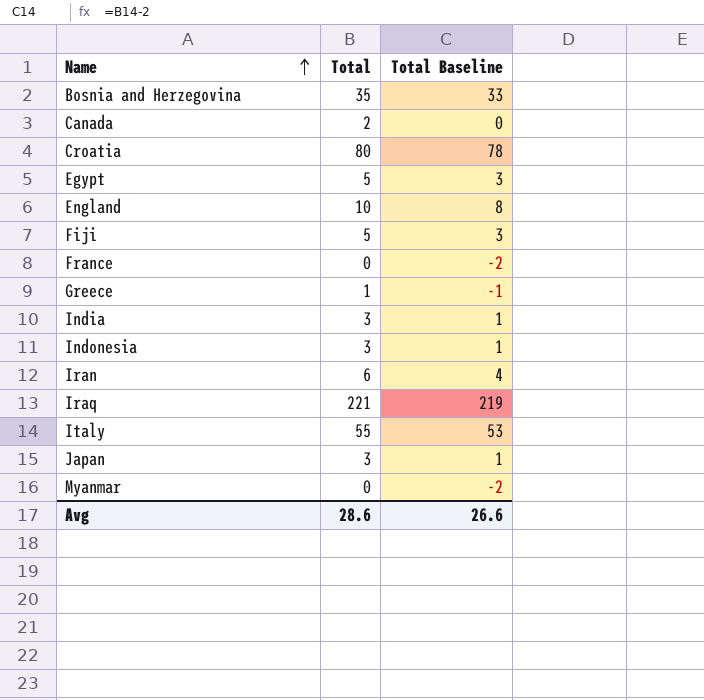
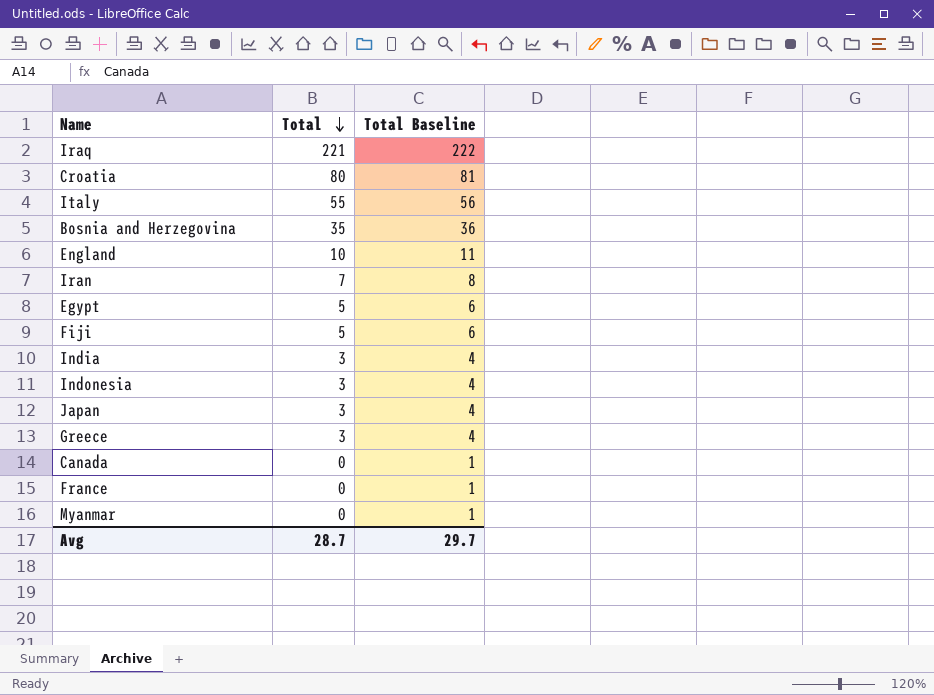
row order: Name ascending -> Total descending
column Total Baseline | formula: [Total] - 2 -> [Total] + 1
Iran | Total: 6 -> 7
Greece | Total: 1 -> 3
Canada | Total: 2 -> 0
Avg | Total: 28.6 -> 28.7
Avg | Total Baseline: 26.6 -> 29.7

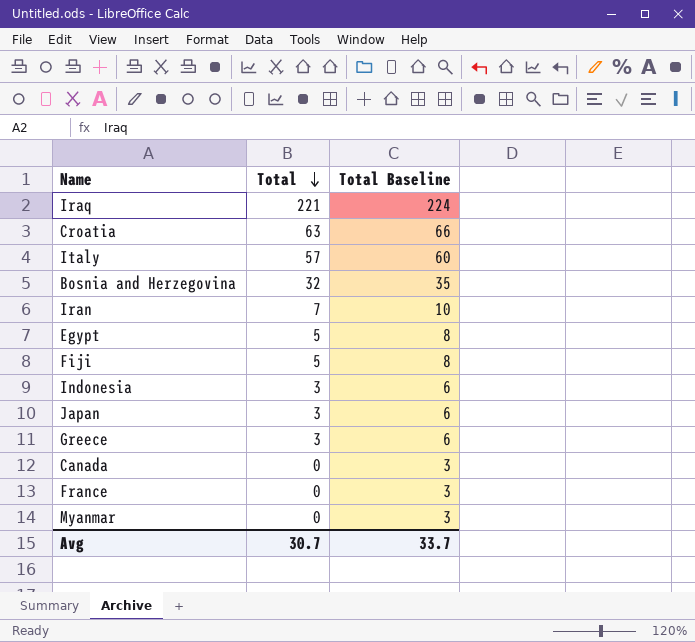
column Total Baseline | formula: [Total] + 1 -> [Total] + 3
row England: 10 | 11 -> none
row India: 3 | 4 -> none
Croatia | Total: 80 -> 63
Italy | Total: 55 -> 57
Bosnia and Herzegovina | Total: 35 -> 32
Avg | Total: 28.7 -> 30.7
Avg | Total Baseline: 29.7 -> 33.7

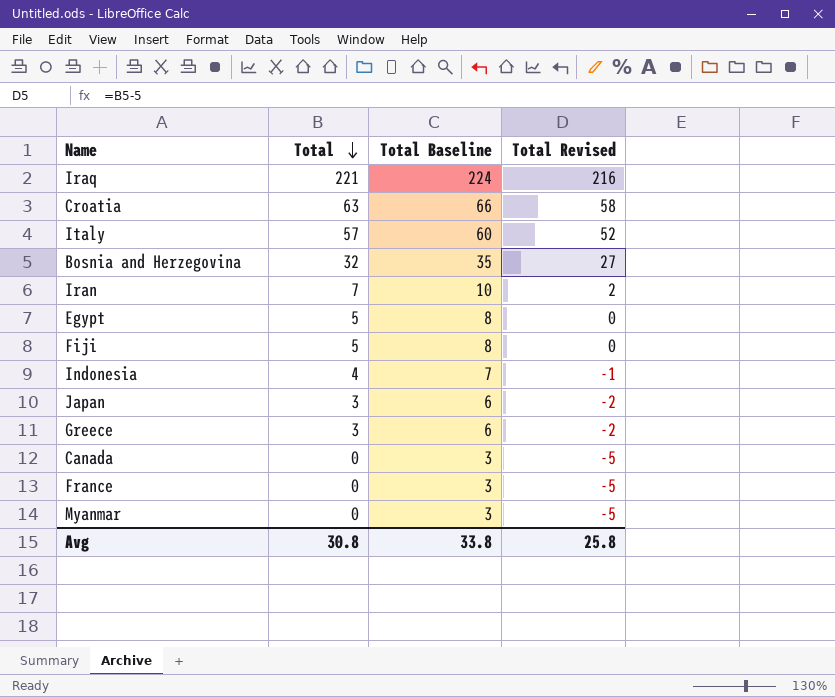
column Total Revised | formula: none -> [Total] - 5
Indonesia | Total: 3 -> 4
Indonesia | Total Baseline: 6 -> 7
Avg | Total: 30.7 -> 30.8
Avg | Total Baseline: 33.7 -> 33.8

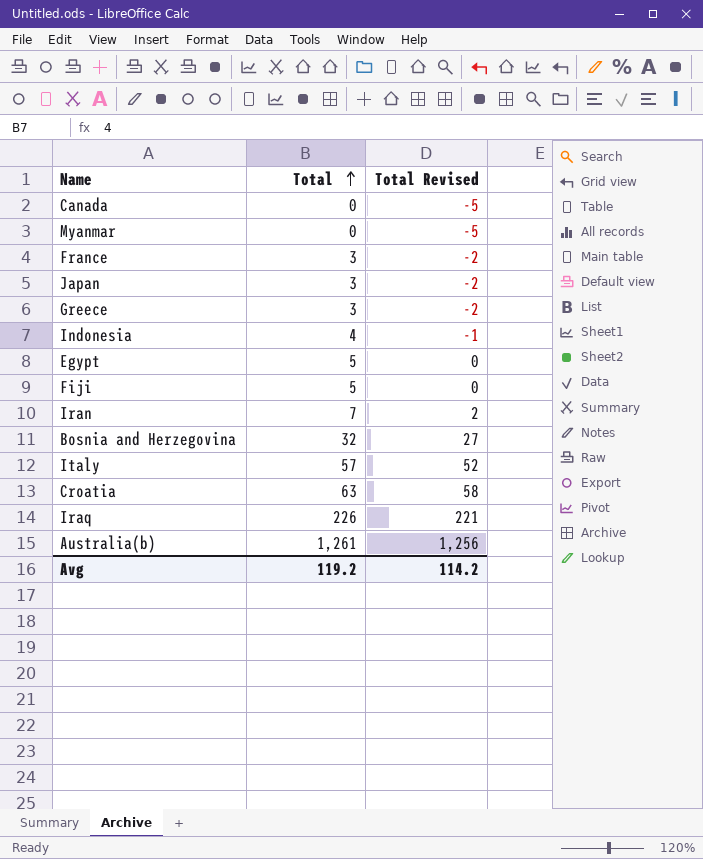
row order: Total descending -> Total ascending
column Total Baseline | formula: [Total] + 3 -> none
France | Total: 0 -> 3
France | Total Revised: -5 -> -2
Iraq | Total: 221 -> 226
Iraq | Total Revised: 216 -> 221
row Australia(b): none -> 1,261 | 1,256
Avg | Total: 30.8 -> 119.2
Avg | Total Revised: 25.8 -> 114.2

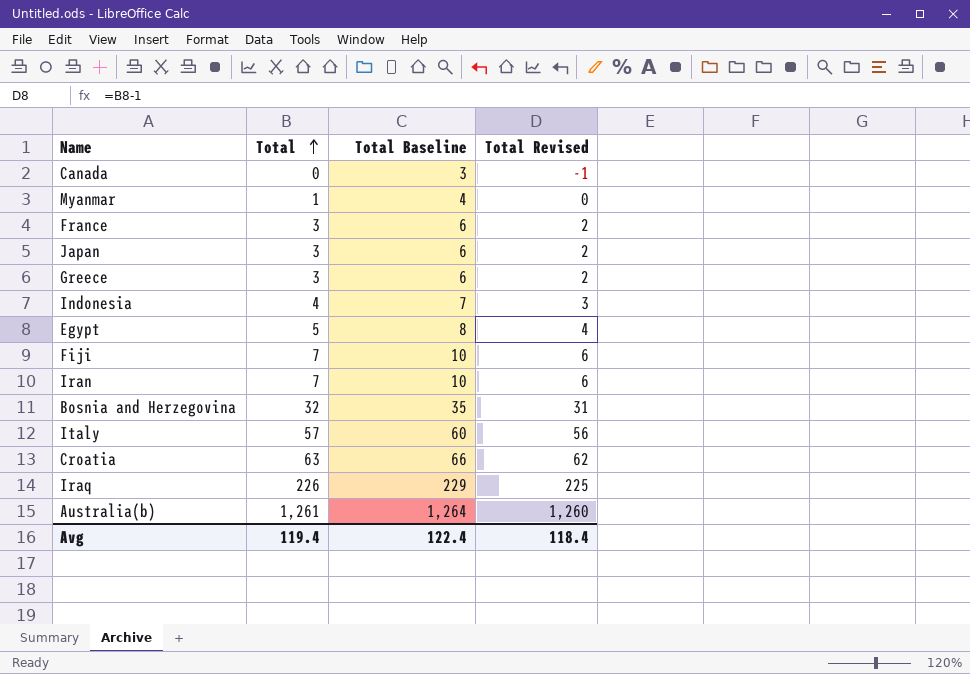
column Total Baseline | formula: none -> [Total] + 3
column Total Revised | formula: [Total] - 5 -> [Total] - 1
Myanmar | Total: 0 -> 1
Fiji | Total: 5 -> 7
Avg | Total: 119.2 -> 119.4
Avg | Total Revised: 114.2 -> 118.4

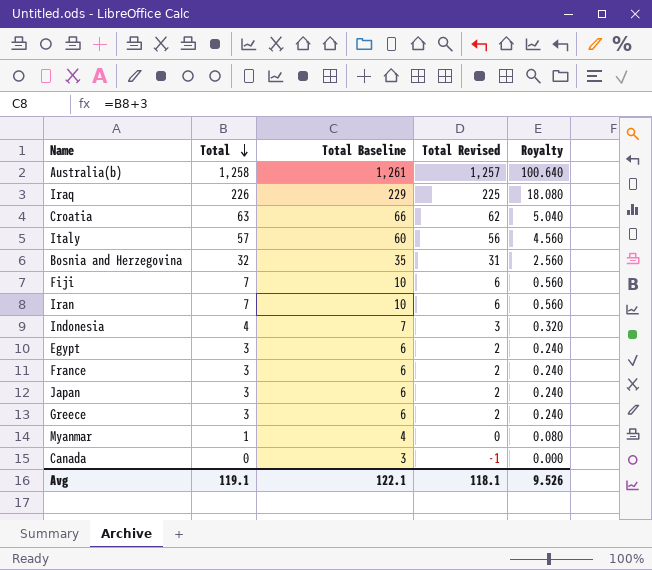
row order: Total ascending -> Total descending
column Royalty | formula: none -> [Total] * 0.08
Australia(b) | Total: 1,261 -> 1,258
Australia(b) | Total Baseline: 1,264 -> 1,261
Australia(b) | Total Revised: 1,260 -> 1,257
Egypt | Total: 5 -> 3
Egypt | Total Baseline: 8 -> 6
Egypt | Total Revised: 4 -> 2
Avg | Total: 119.4 -> 119.1
Avg | Total Baseline: 122.4 -> 122.1
Avg | Total Revised: 118.4 -> 118.1

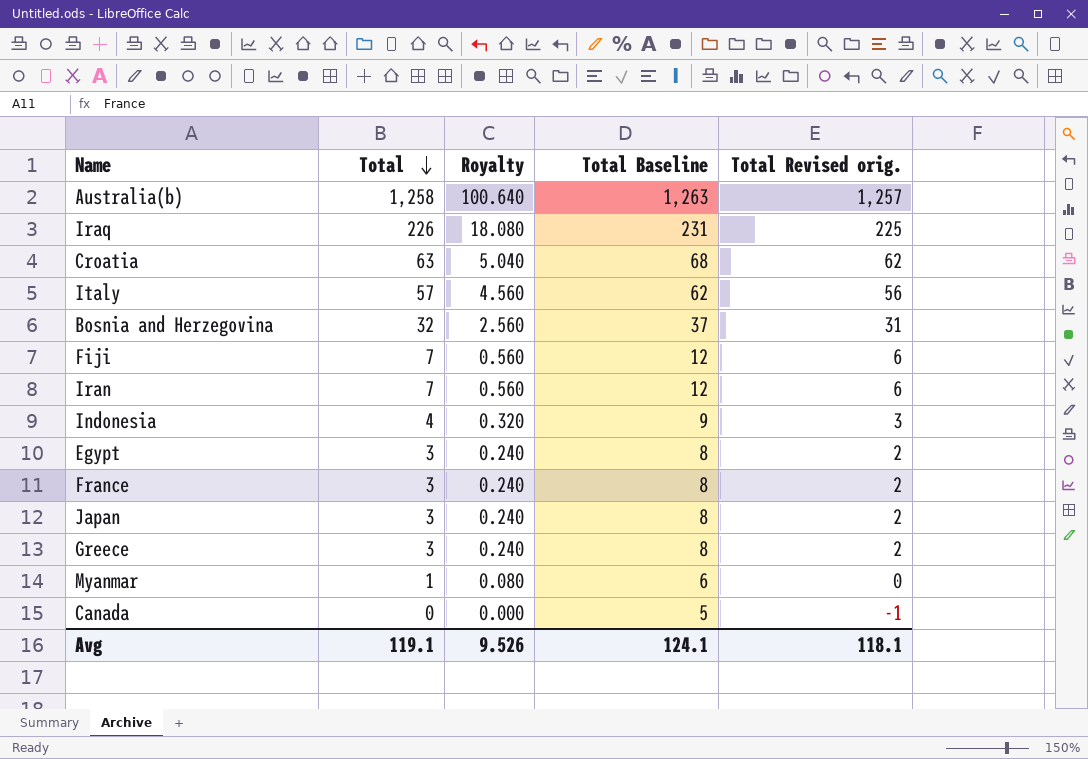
column Royalty | position: 5 -> 3
column Total Baseline | formula: [Total] + 3 -> [Total] + 5
column name: Total Revised -> Total Revised orig.
Avg | Total Baseline: 122.1 -> 124.1

